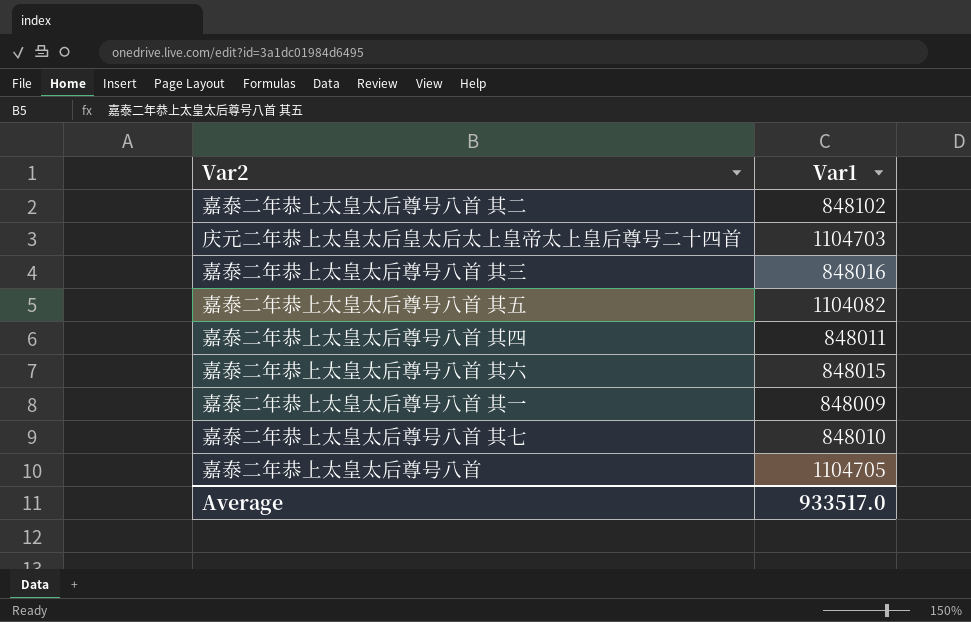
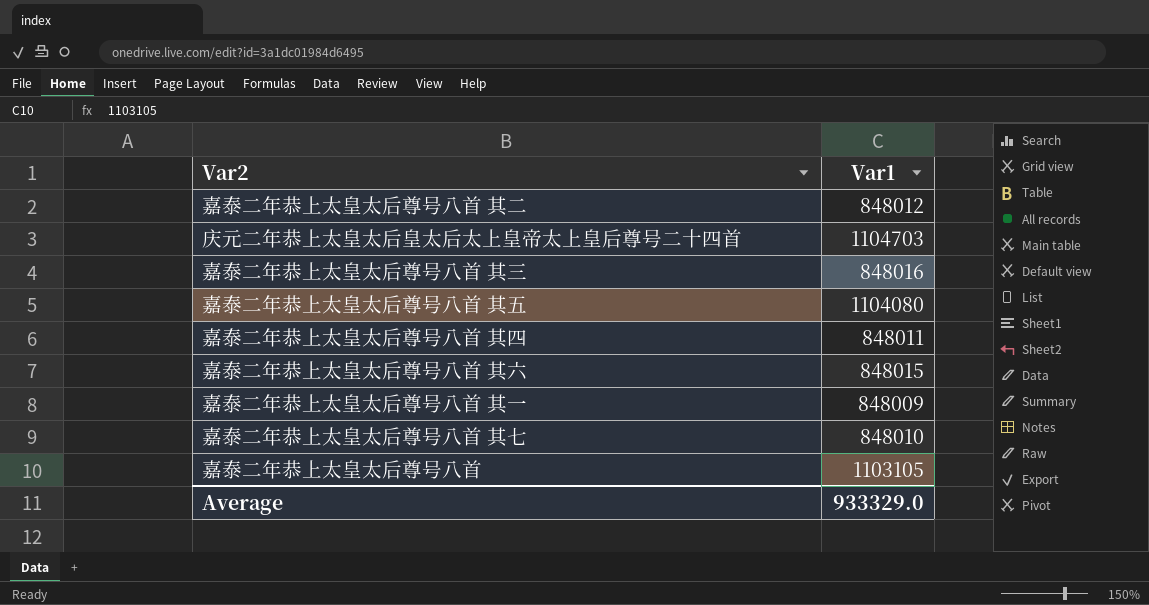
嘉泰二年恭上太皇太后尊号八首 其二 | Var1: 848102 -> 848012
嘉泰二年恭上太皇太后尊号八首 其五 | Var1: 1104082 -> 1104080
嘉泰二年恭上太皇太后尊号八首 | Var1: 1104705 -> 1103105
Average | Var1: 933517.0 -> 933329.0

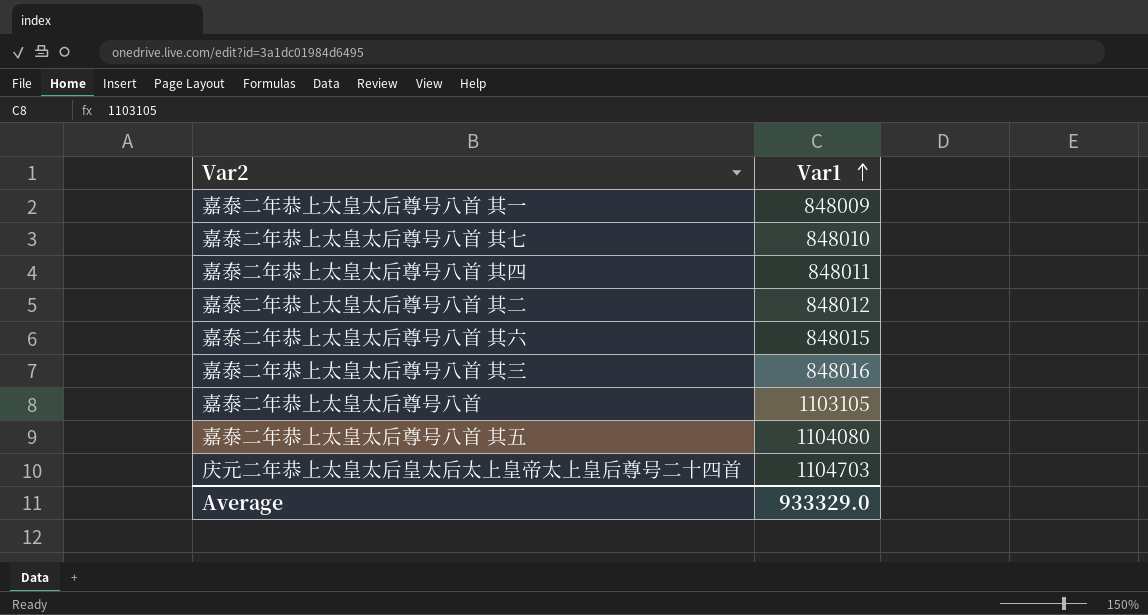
row order: none -> Var1 ascending

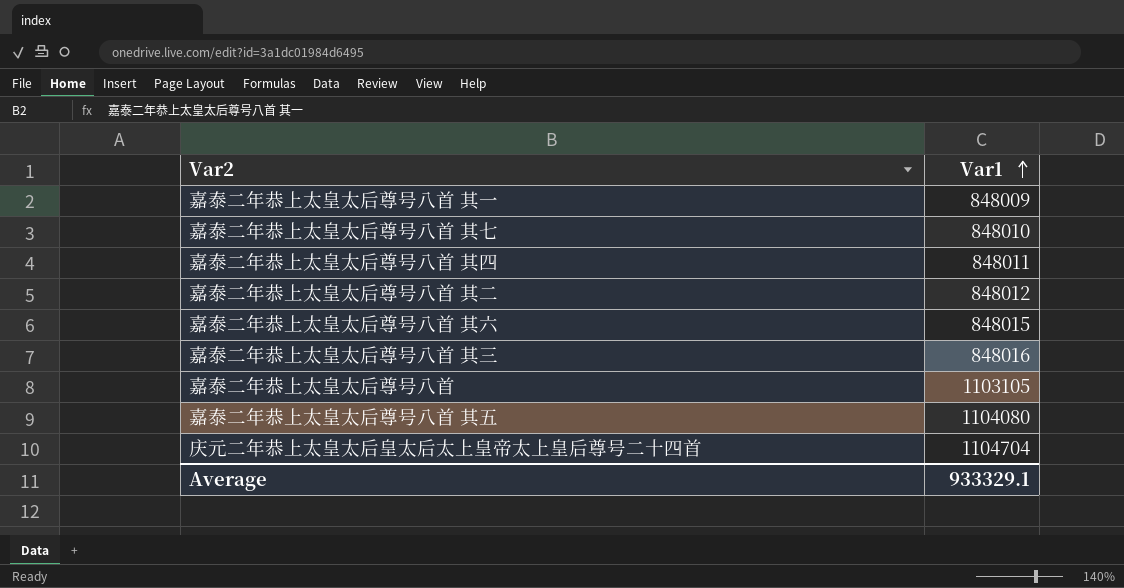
庆元二年恭上太皇太后皇太后太上皇帝太上皇后尊号二十四首 | Var1: 1104703 -> 1104704
Average | Var1: 933329.0 -> 933329.1

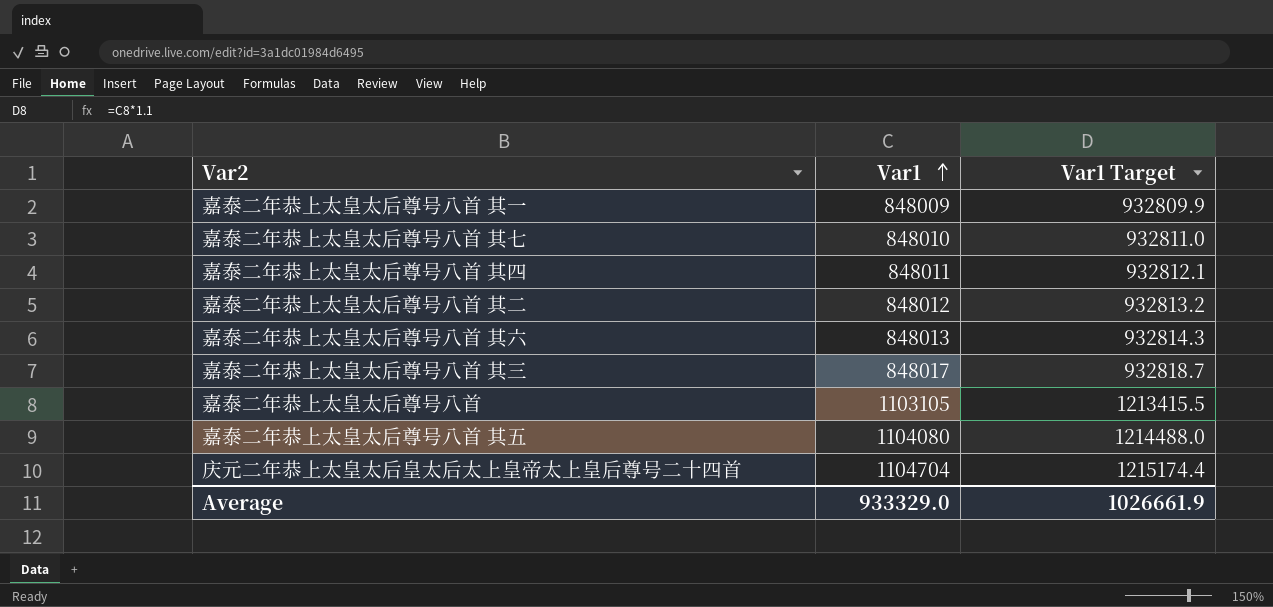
column Var1 Target | formula: none -> [Var1] * 1.1
嘉泰二年恭上太皇太后尊号八首 其六 | Var1: 848015 -> 848013
嘉泰二年恭上太皇太后尊号八首 其三 | Var1: 848016 -> 848017
Average | Var1: 933329.1 -> 933329.0

